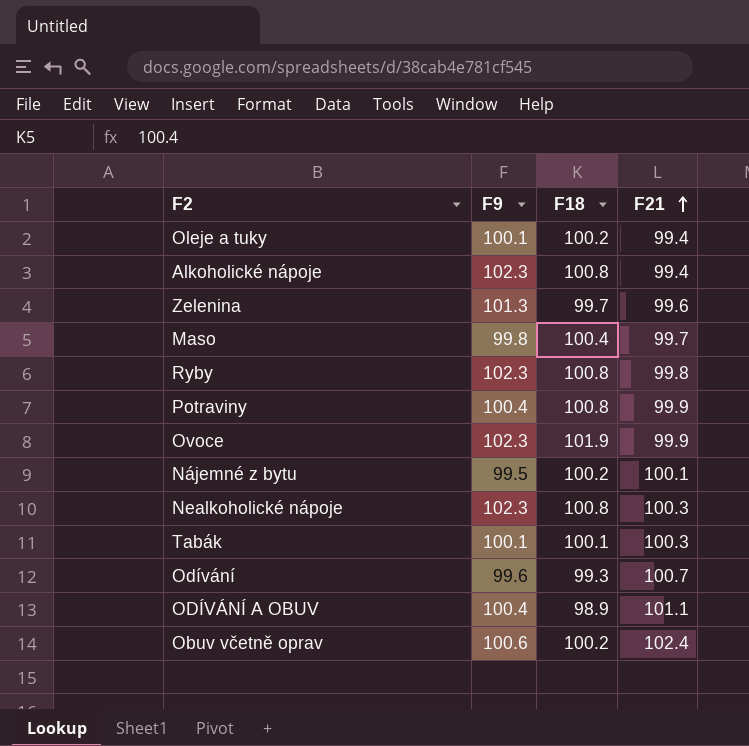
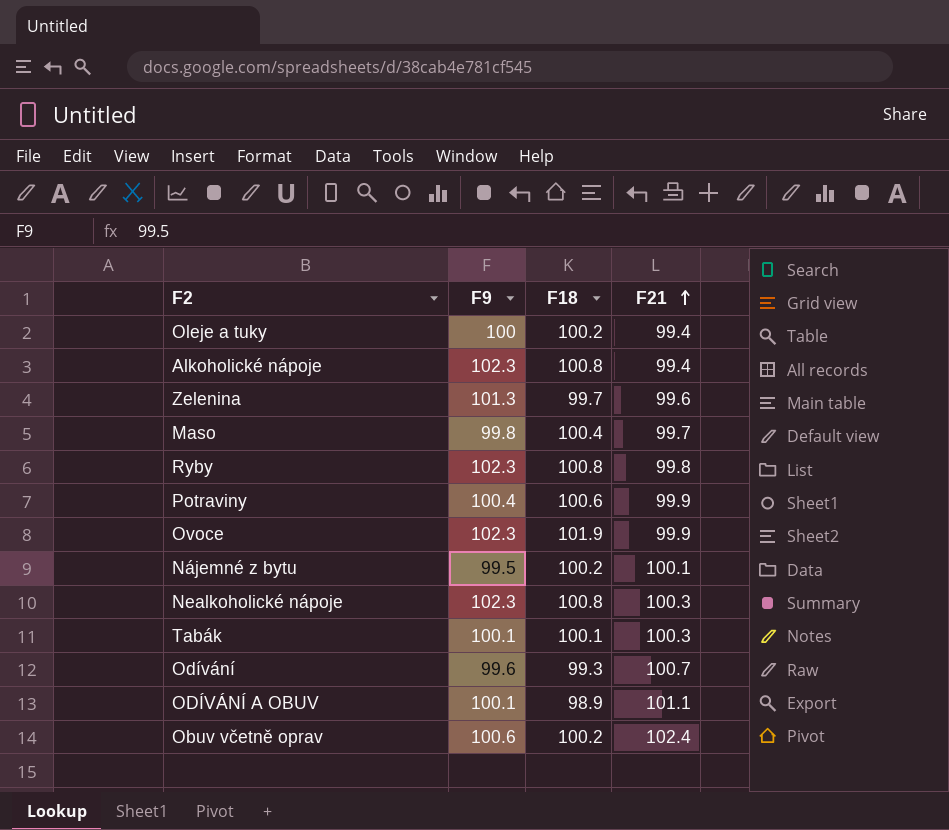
Oleje a tuky | F9: 100.1 -> 100
Potraviny | F18: 100.8 -> 100.6
ODÍVÁNÍ A OBUV | F9: 100.4 -> 100.1

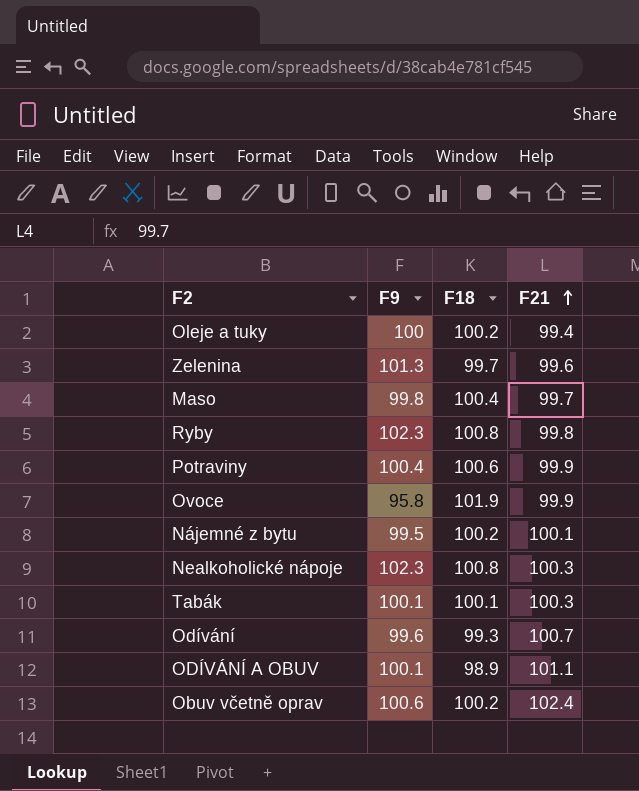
row Alkoholické nápoje: 102.3 | 100.8 | 99.4 -> none
Ovoce | F9: 102.3 -> 95.8

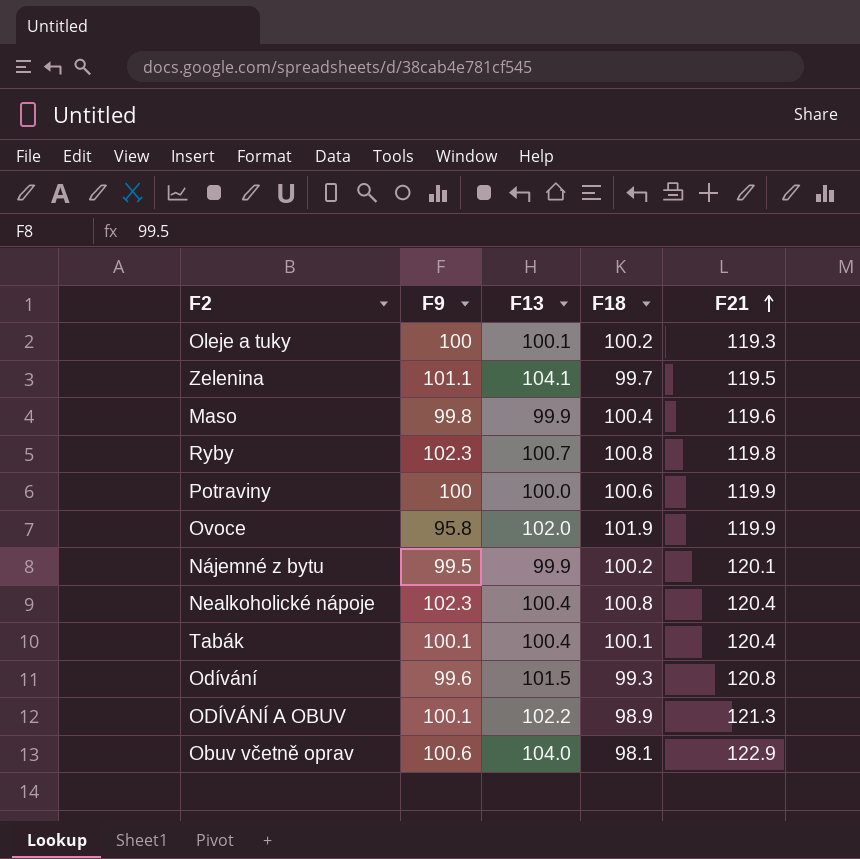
column F13 | position: none -> 3
Oleje a tuky | F21: 99.4 -> 119.3
Zelenina | F9: 101.3 -> 101.1
Zelenina | F21: 99.6 -> 119.5
Maso | F21: 99.7 -> 119.6
Ryby | F21: 99.8 -> 119.8
Potraviny | F9: 100.4 -> 100
Potraviny | F21: 99.9 -> 119.9
Ovoce | F21: 99.9 -> 119.9
Nájemné z bytu | F21: 100.1 -> 120.1
Nealkoholické nápoje | F21: 100.3 -> 120.4
Tabák | F21: 100.3 -> 120.4
Odívání | F21: 100.7 -> 120.8
ODÍVÁNÍ A OBUV | F21: 101.1 -> 121.3
Obuv včetně oprav | F18: 100.2 -> 98.1
Obuv včetně oprav | F21: 102.4 -> 122.9

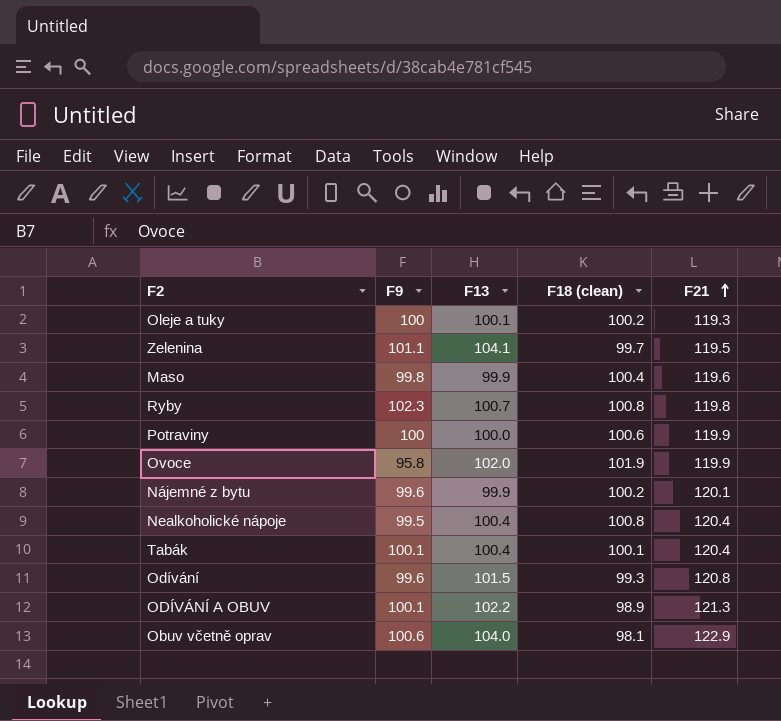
column name: F18 -> F18 (clean)
Nájemné z bytu | F9: 99.5 -> 99.6
Nealkoholické nápoje | F9: 102.3 -> 99.5

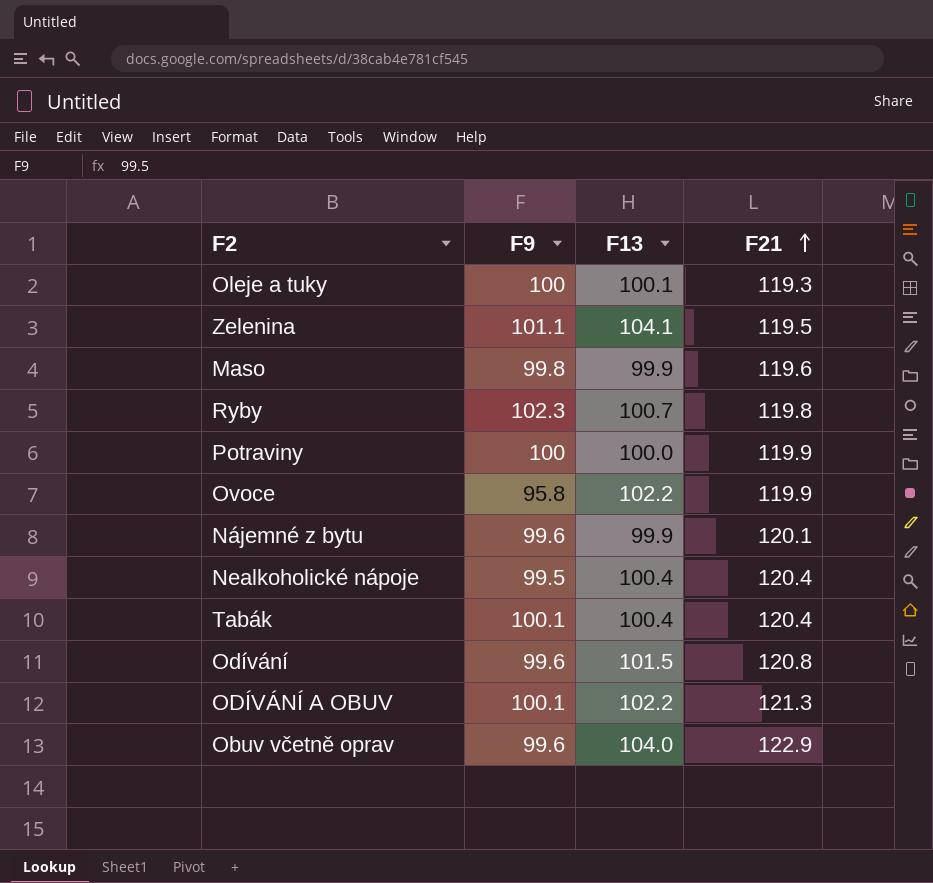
column F18 (clean) | position: 4 -> none
Ovoce | F13: 102.0 -> 102.2
Obuv včetně oprav | F9: 100.6 -> 99.6

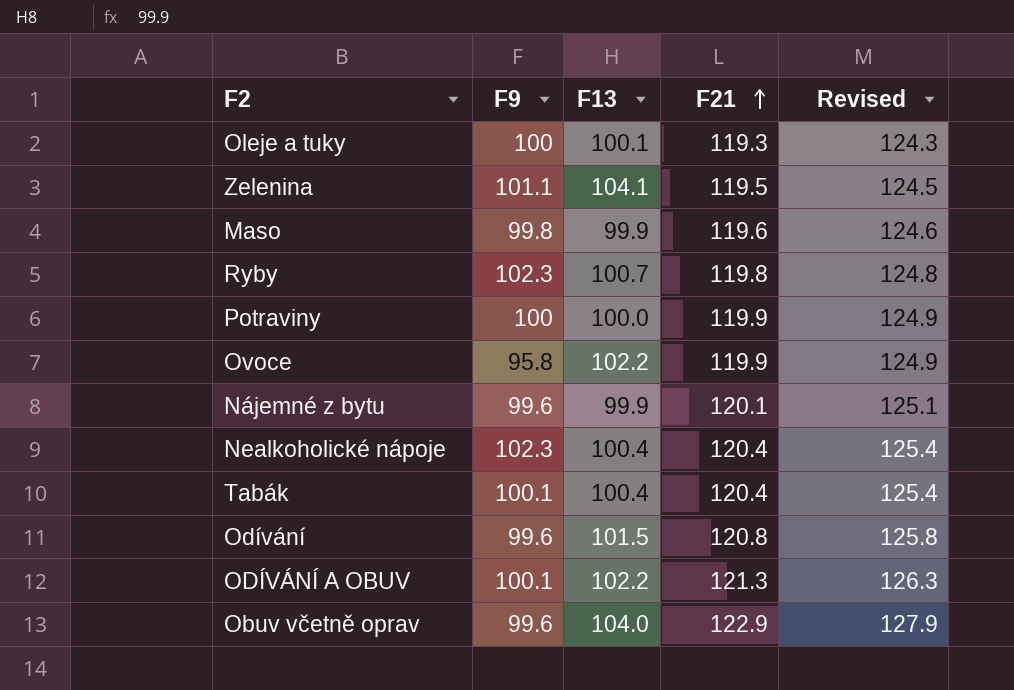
column Revised | formula: none -> [F21] + 5
Nealkoholické nápoje | F9: 99.5 -> 102.3

